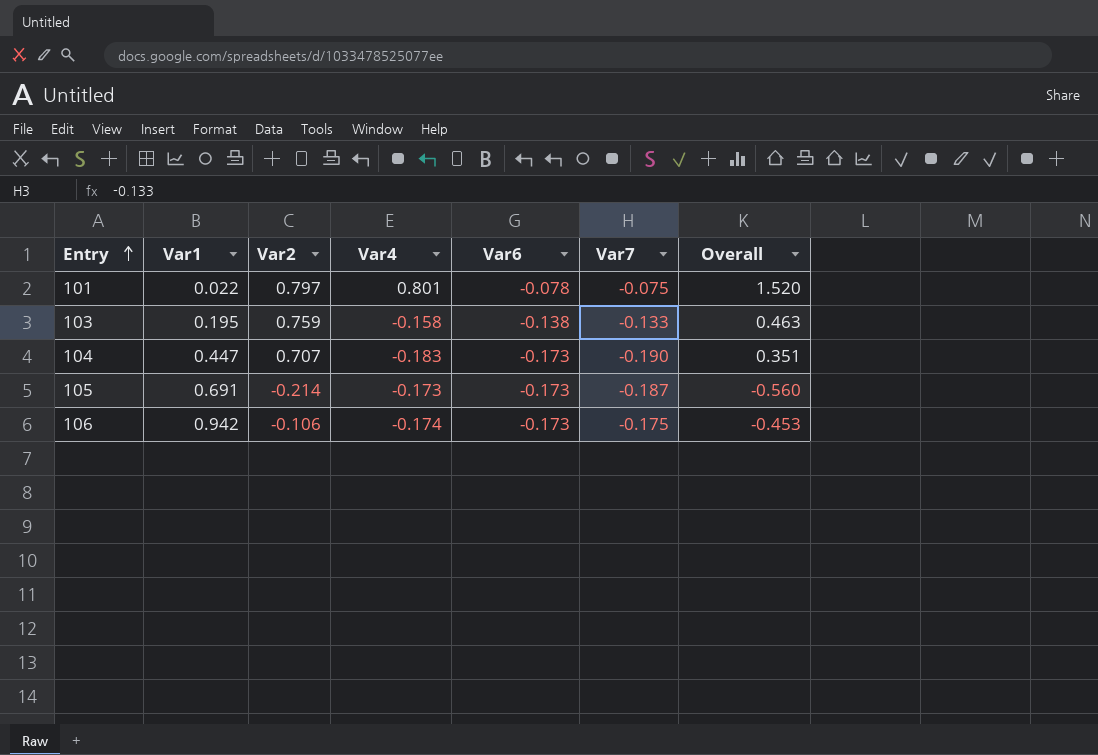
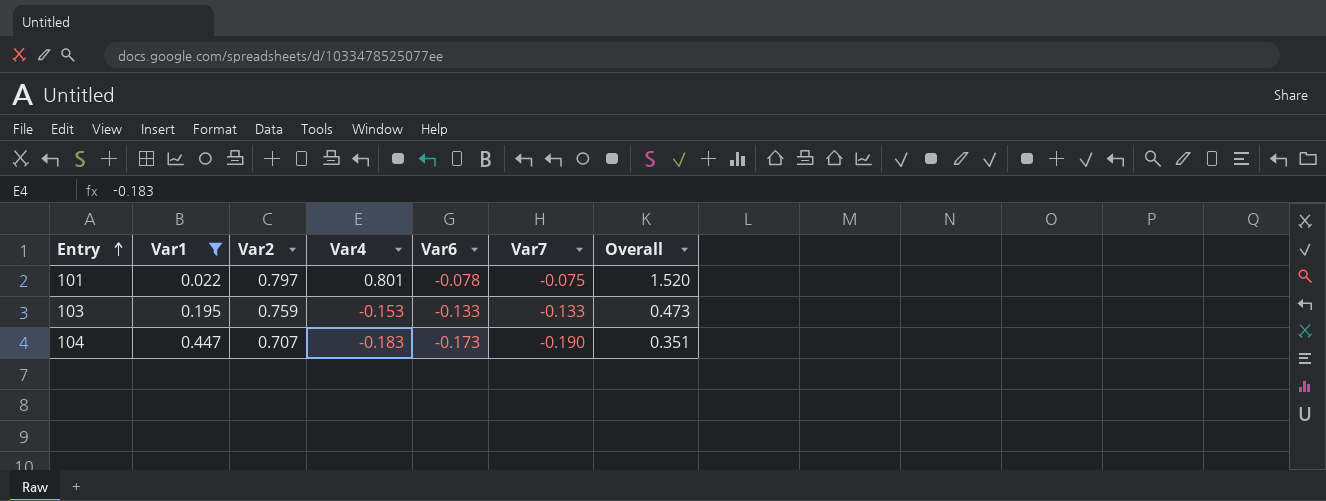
filter: none -> Var1 <= 0.447
103 | Var4: -0.158 -> -0.153
103 | Var6: -0.138 -> -0.133
103 | Overall: 0.463 -> 0.473

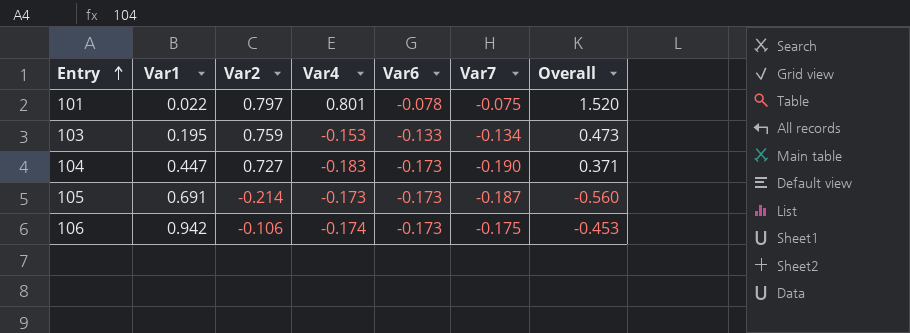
filter: Var1 <= 0.447 -> none
103 | Var7: -0.133 -> -0.134
104 | Var2: 0.707 -> 0.727
104 | Overall: 0.351 -> 0.371

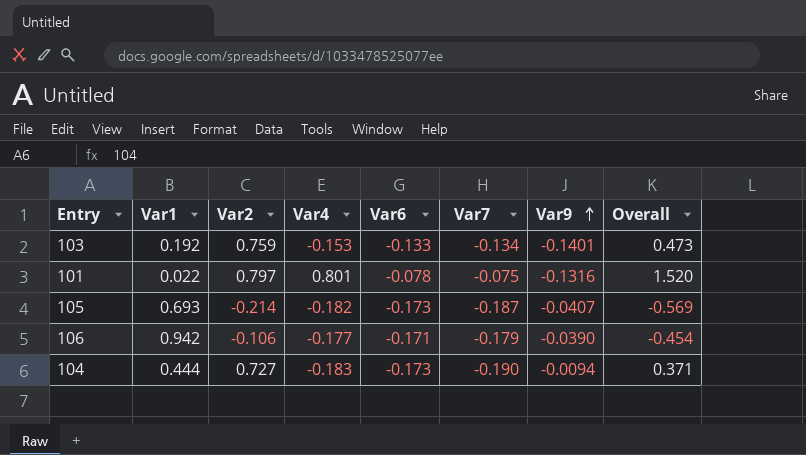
row order: Entry ascending -> Var9 ascending
column Var9 | position: none -> 7
103 | Var1: 0.195 -> 0.192
105 | Var1: 0.691 -> 0.693
105 | Var4: -0.173 -> -0.182
105 | Overall: -0.560 -> -0.569
106 | Var4: -0.174 -> -0.177
106 | Var6: -0.173 -> -0.171
106 | Var7: -0.175 -> -0.179
106 | Overall: -0.453 -> -0.454
104 | Var1: 0.447 -> 0.444

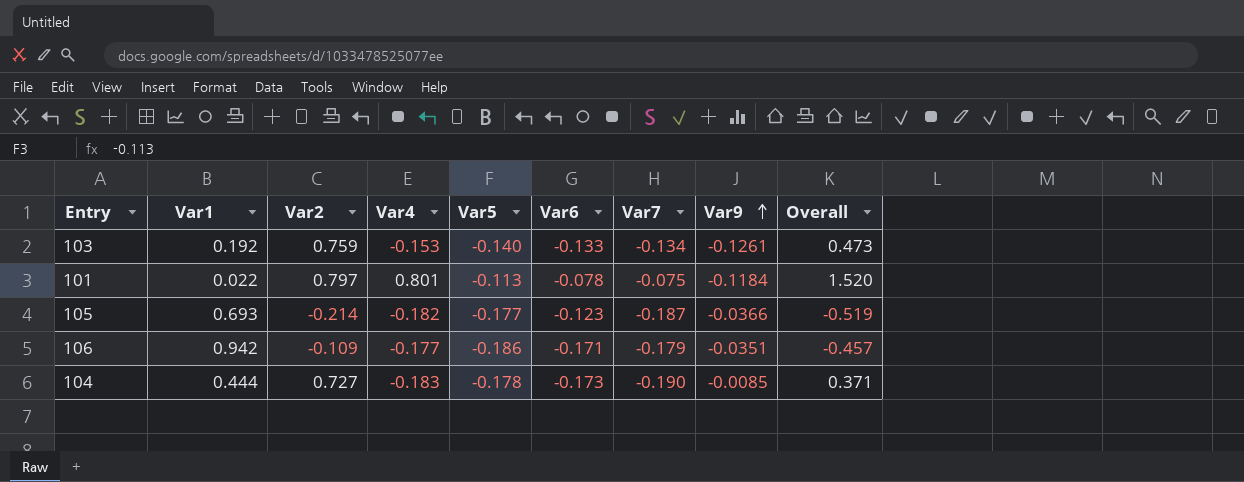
column Var5 | position: none -> 5
103 | Var9: -0.1401 -> -0.1261
101 | Var9: -0.1316 -> -0.1184
105 | Var6: -0.173 -> -0.123
105 | Var9: -0.0407 -> -0.0366
105 | Overall: -0.569 -> -0.519
106 | Var2: -0.106 -> -0.109
106 | Var9: -0.0390 -> -0.0351
106 | Overall: -0.454 -> -0.457
104 | Var9: -0.0094 -> -0.0085

